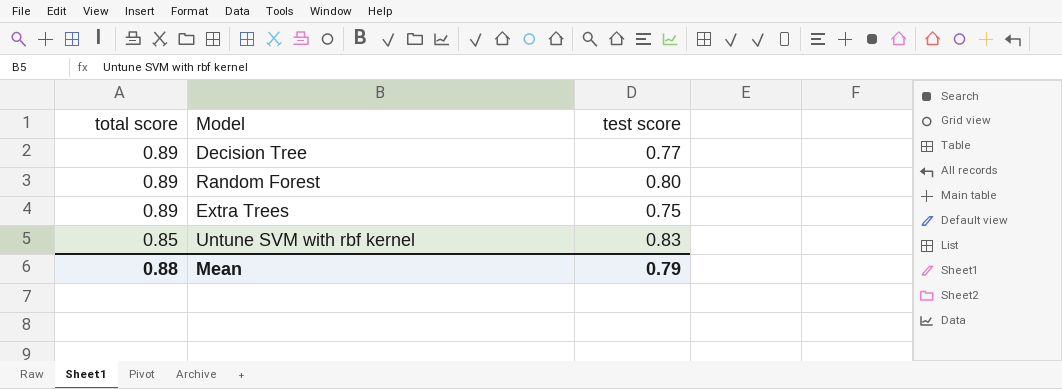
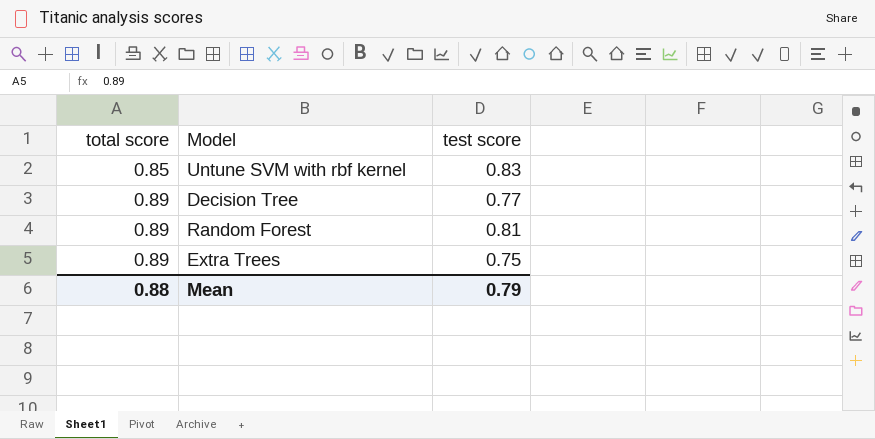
row order: total score descending -> total score ascending
Random Forest | test score: 0.80 -> 0.81

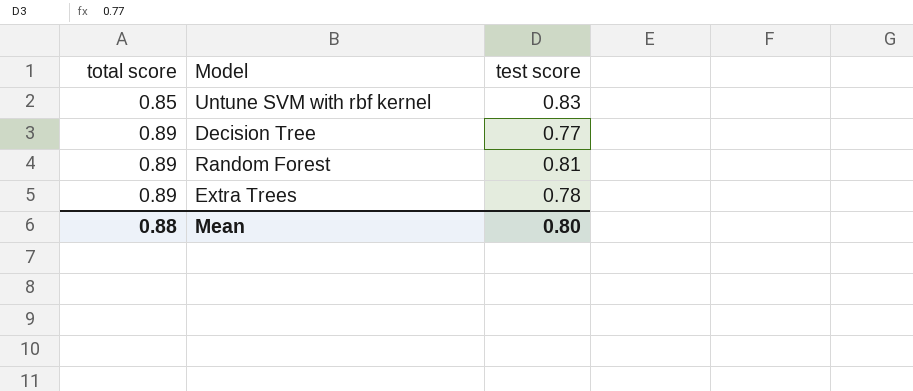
Extra Trees | test score: 0.75 -> 0.78
Mean | test score: 0.79 -> 0.80

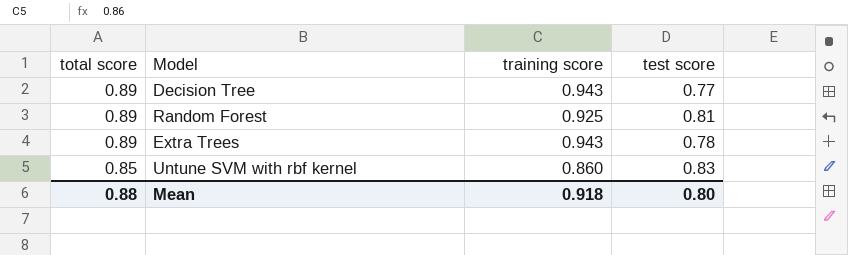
row order: total score ascending -> total score descending
column training score | position: none -> 3

